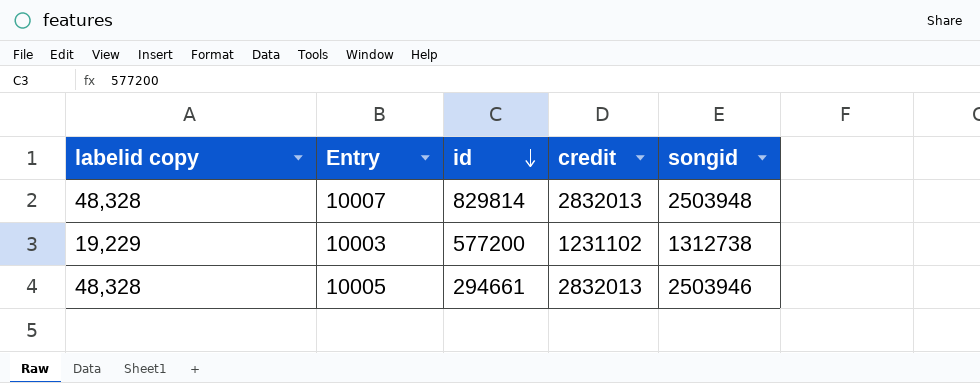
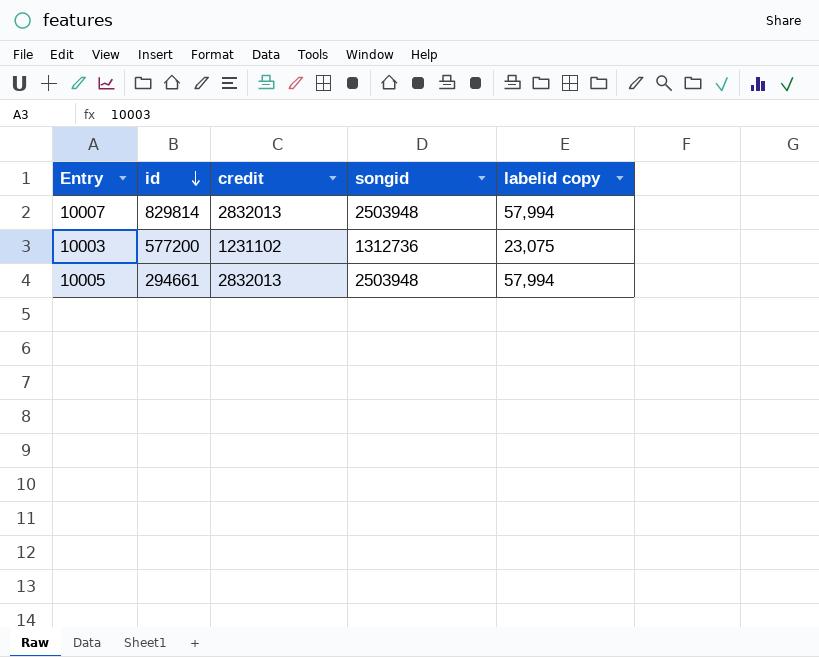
column labelid copy | position: 1 -> 5
10007 | labelid copy: 48,328 -> 57,994
10003 | songid: 1312738 -> 1312736
10003 | labelid copy: 19,229 -> 23,075
10005 | songid: 2503946 -> 2503948
10005 | labelid copy: 48,328 -> 57,994

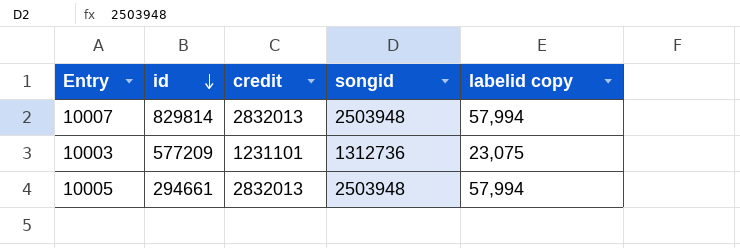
10003 | id: 577200 -> 577209
10003 | credit: 1231102 -> 1231101

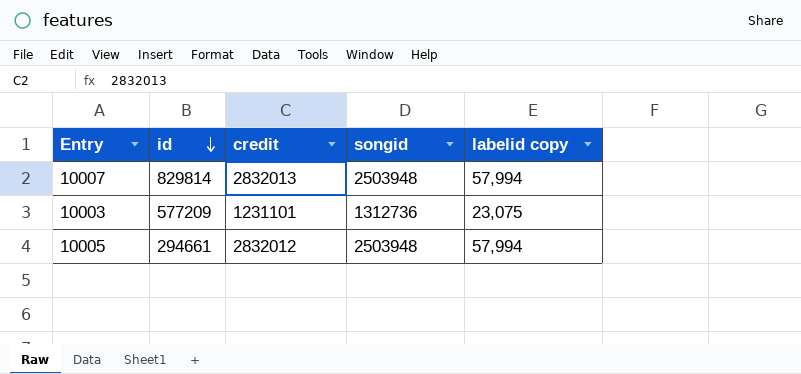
10005 | credit: 2832013 -> 2832012

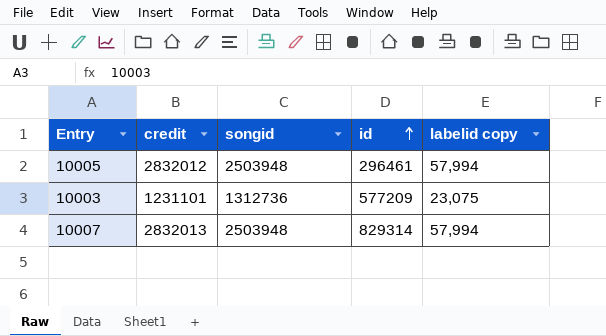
row order: id descending -> id ascending
column id | position: 2 -> 4
10005 | id: 294661 -> 296461
10007 | id: 829814 -> 829314

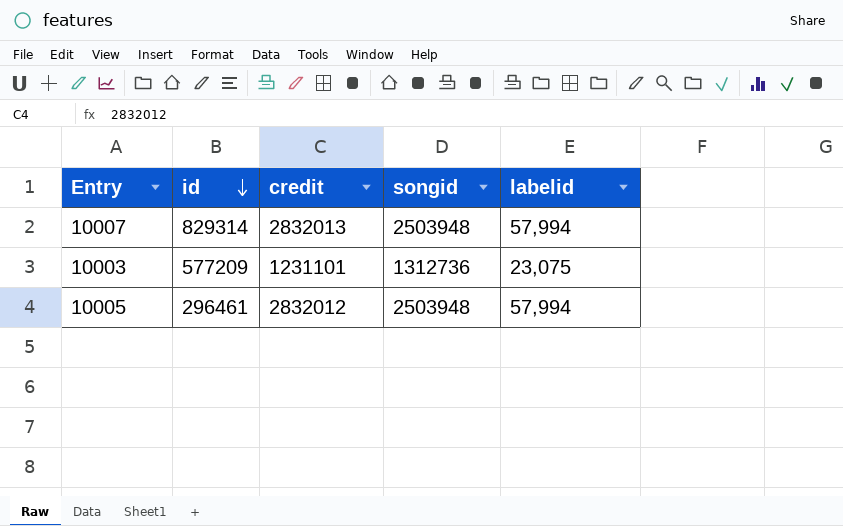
row order: id ascending -> id descending
column id | position: 4 -> 2
column name: labelid copy -> labelid

